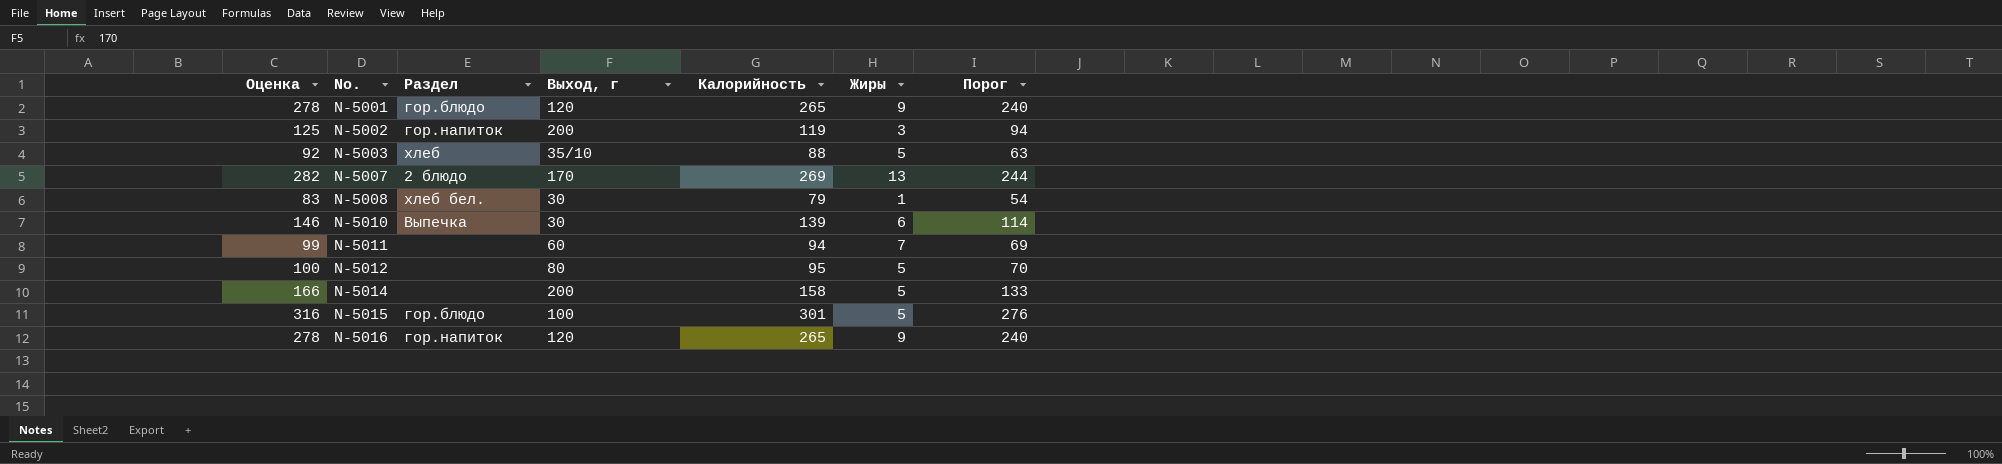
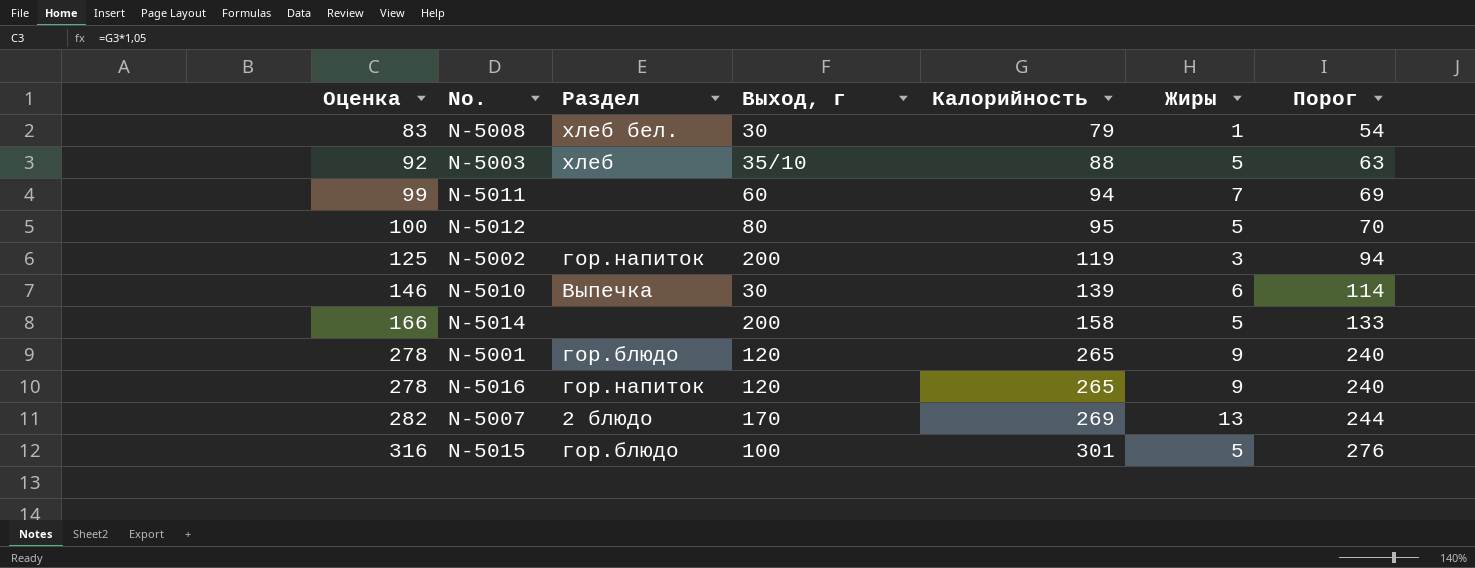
row order: No. ascending -> Оценка ascending

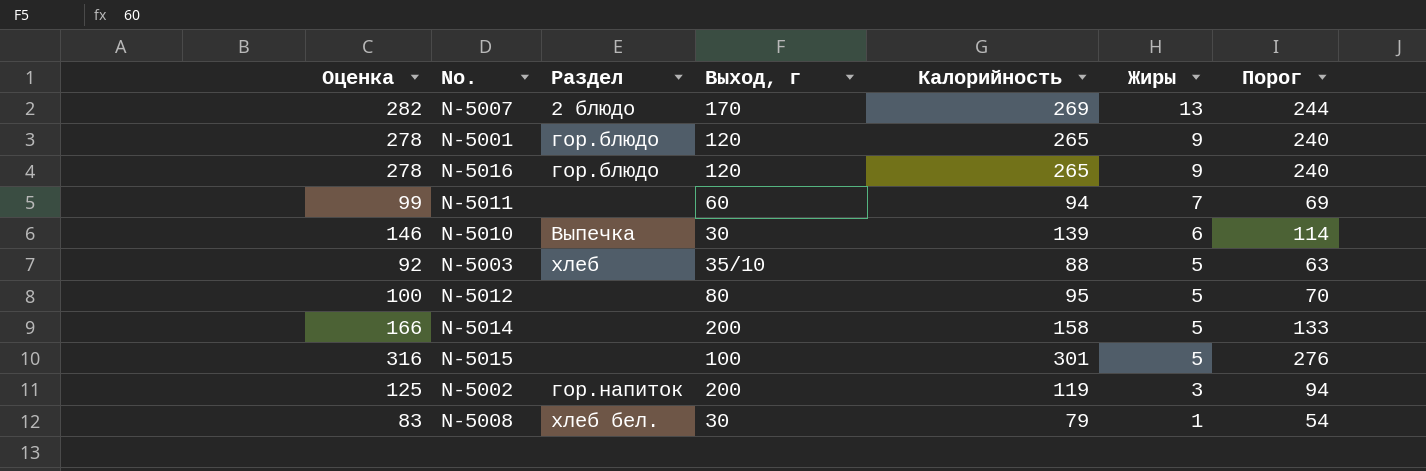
row order: Оценка ascending -> Жиры descending
N-5016 | Раздел: гор.напиток -> гор.блюдо
N-5015 | Раздел: гор.блюдо -> none

